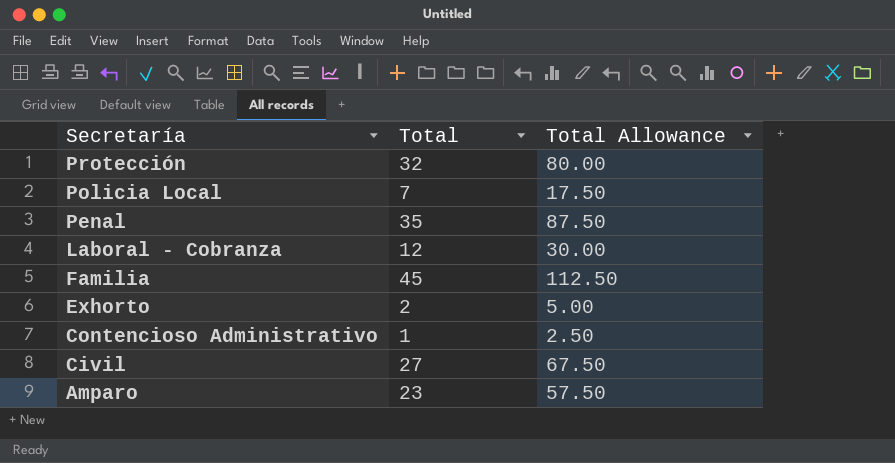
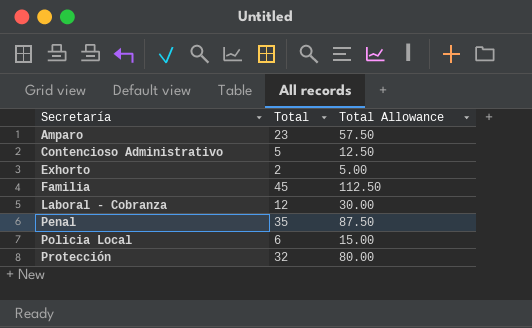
row order: Secretaría descending -> Secretaría ascending
row Civil: 27 | 67.50 -> none
Contencioso Administrativo | Total: 1 -> 5
Contencioso Administrativo | Total Allowance: 2.50 -> 12.50
Policia Local | Total: 7 -> 6
Policia Local | Total Allowance: 17.50 -> 15.00

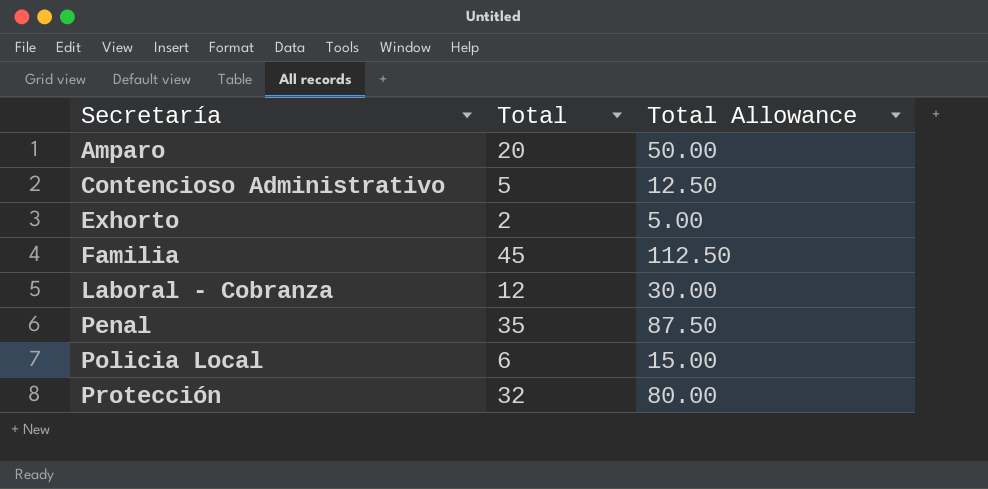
Amparo | Total: 23 -> 20
Amparo | Total Allowance: 57.50 -> 50.00

